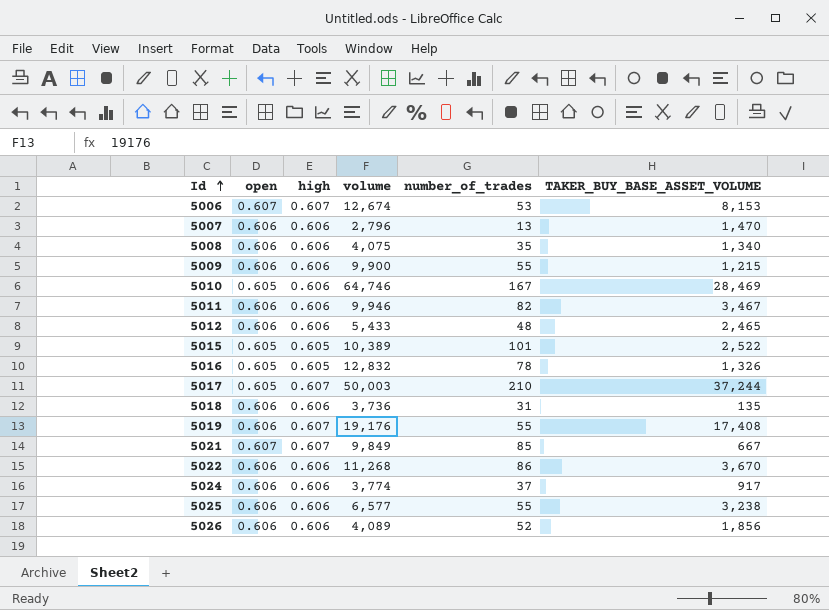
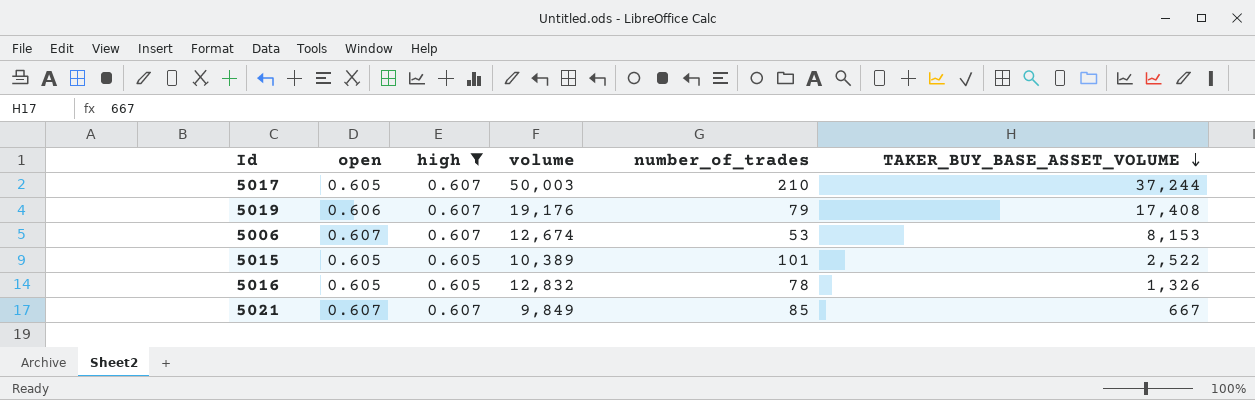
filter: none -> high != 0.606
row order: Id ascending -> TAKER_BUY_BASE_ASSET_VOLUME descending
5019 | number_of_trades: 55 -> 79

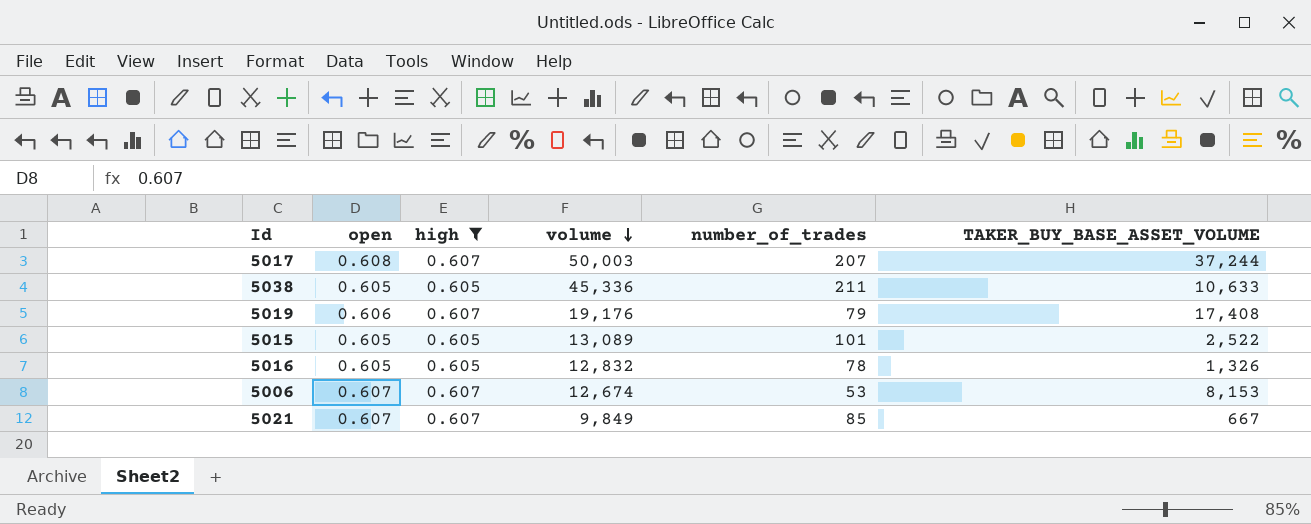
row order: TAKER_BUY_BASE_ASSET_VOLUME descending -> volume descending
5017 | open: 0.605 -> 0.608
5017 | number_of_trades: 210 -> 207
row 5038: none -> 0.605 | 0.605 | 45,336 | 211 | 10,633
5015 | volume: 10,389 -> 13,089

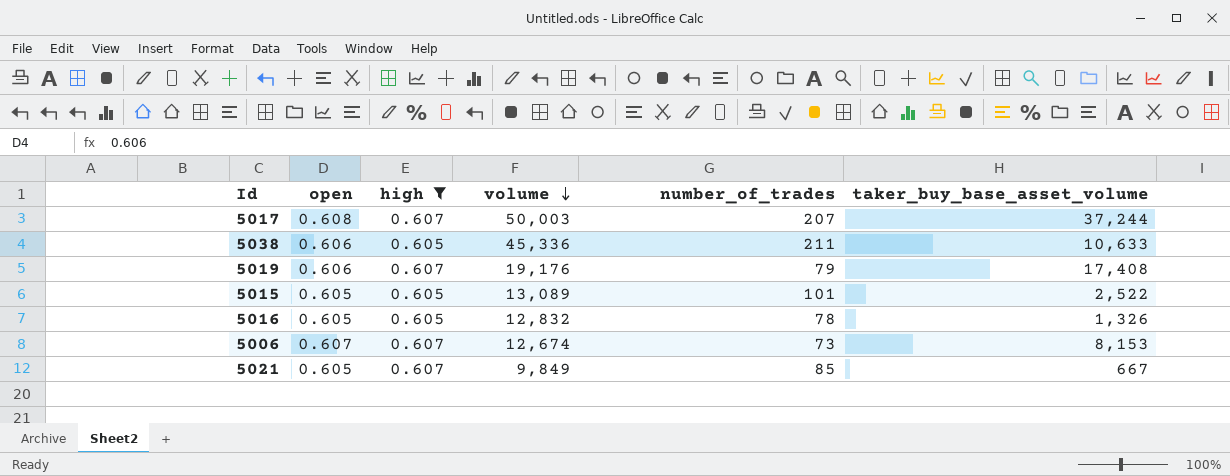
column name: TAKER_BUY_BASE_ASSET_VOLUME -> taker_buy_base_asset_volume
5038 | open: 0.605 -> 0.606
5006 | number_of_trades: 53 -> 73
5021 | open: 0.607 -> 0.605

